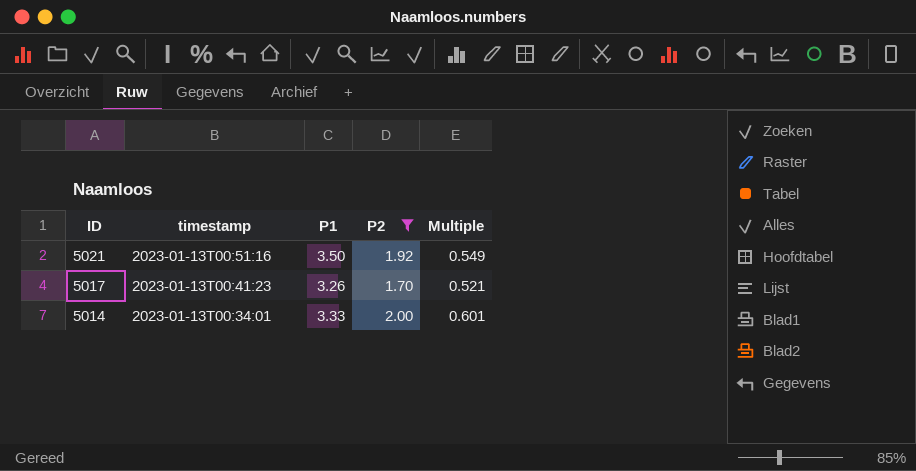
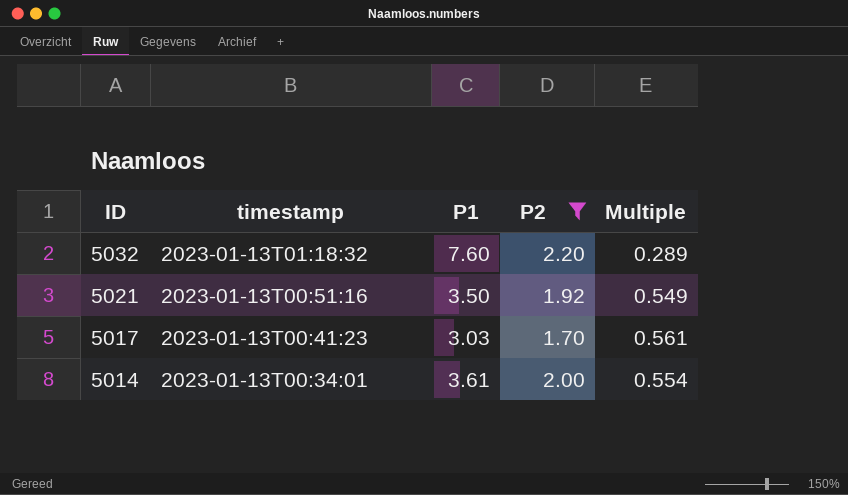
row 5032: none -> 2023-01-13T01:18:32 | 7.60 | 2.20 | 0.289
5017 | P1: 3.26 -> 3.03
5017 | Multiple: 0.521 -> 0.561
5014 | P1: 3.33 -> 3.61
5014 | Multiple: 0.601 -> 0.554

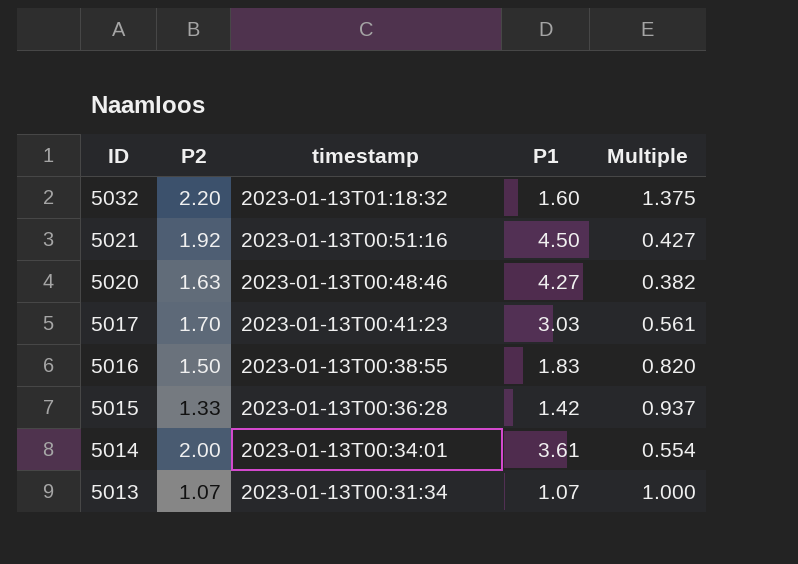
filter: P2 >= 1.70 -> none
column P2 | position: 4 -> 2
5032 | P1: 7.60 -> 1.60
5032 | Multiple: 0.289 -> 1.375
5021 | P1: 3.50 -> 4.50
5021 | Multiple: 0.549 -> 0.427

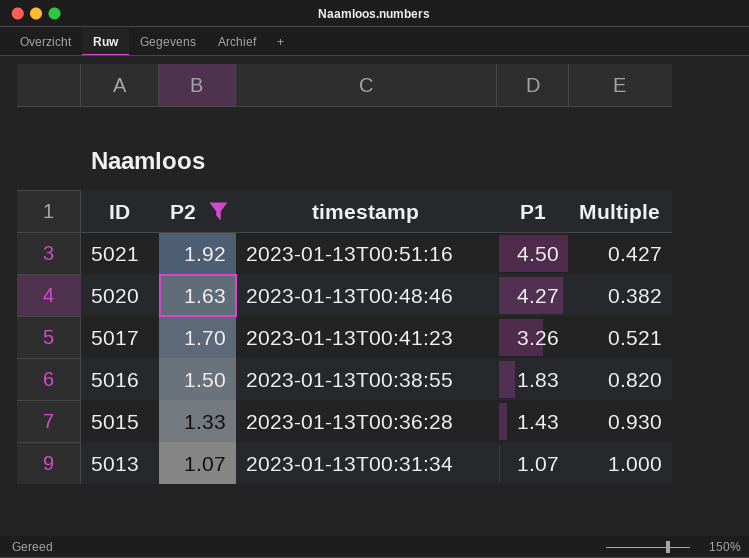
filter: none -> P2 <= 1.92
5017 | P1: 3.03 -> 3.26
5017 | Multiple: 0.561 -> 0.521
5015 | P1: 1.42 -> 1.43
5015 | Multiple: 0.937 -> 0.930

